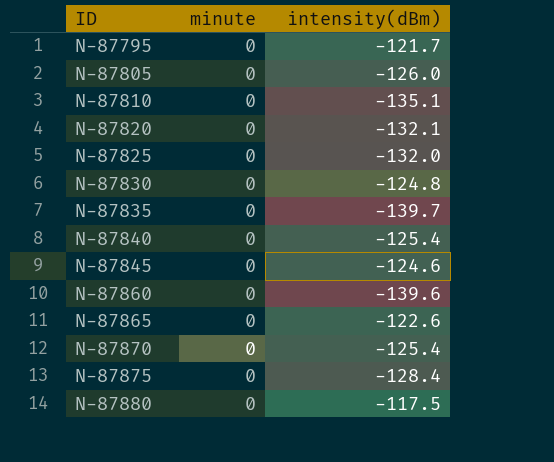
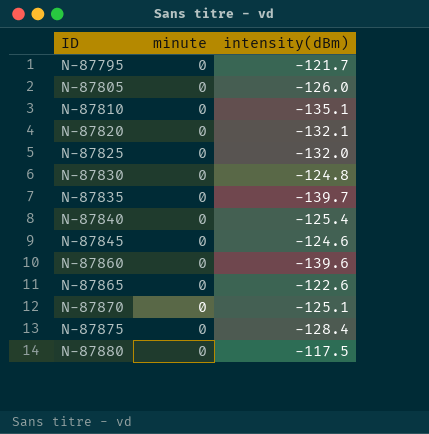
N-87870 | intensity(dBm): -125.4 -> -125.1

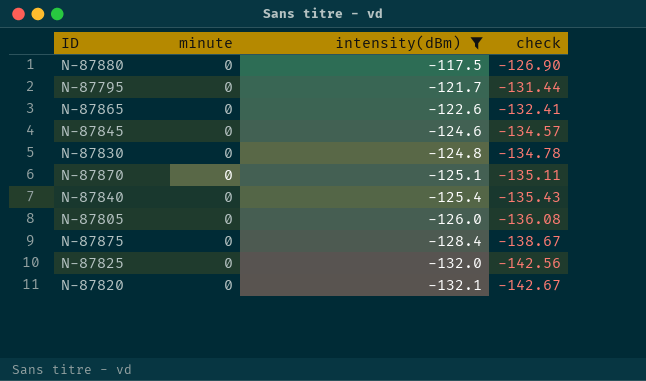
filter: none -> intensity(dBm) >= -132.1
row order: ID ascending -> intensity(dBm) descending
column check | formula: none -> [intensity(dBm)] * 1.08

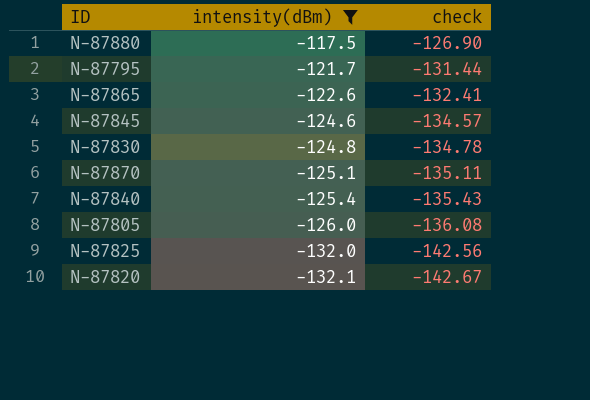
column minute | position: 2 -> none
row N-87875: 0 | -128.4 | -138.67 -> none

